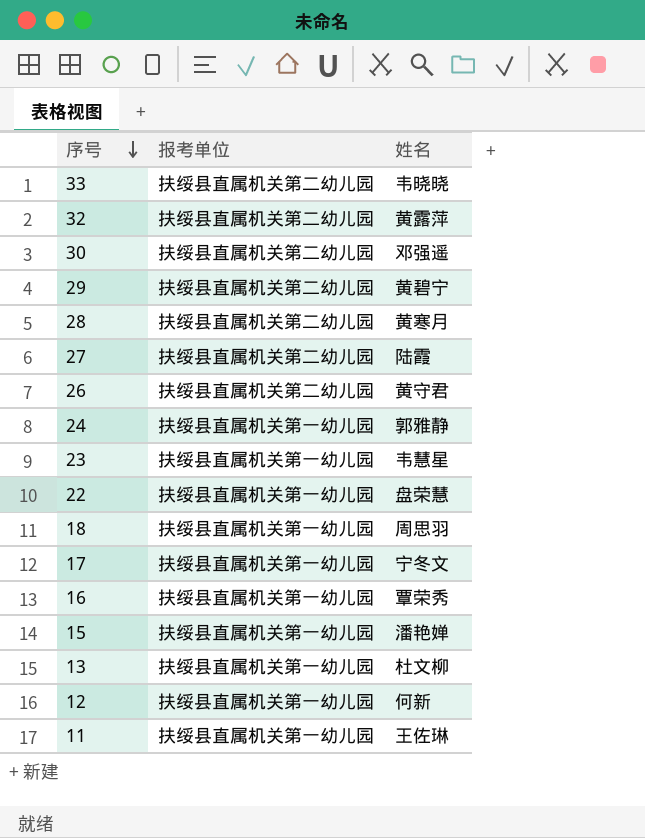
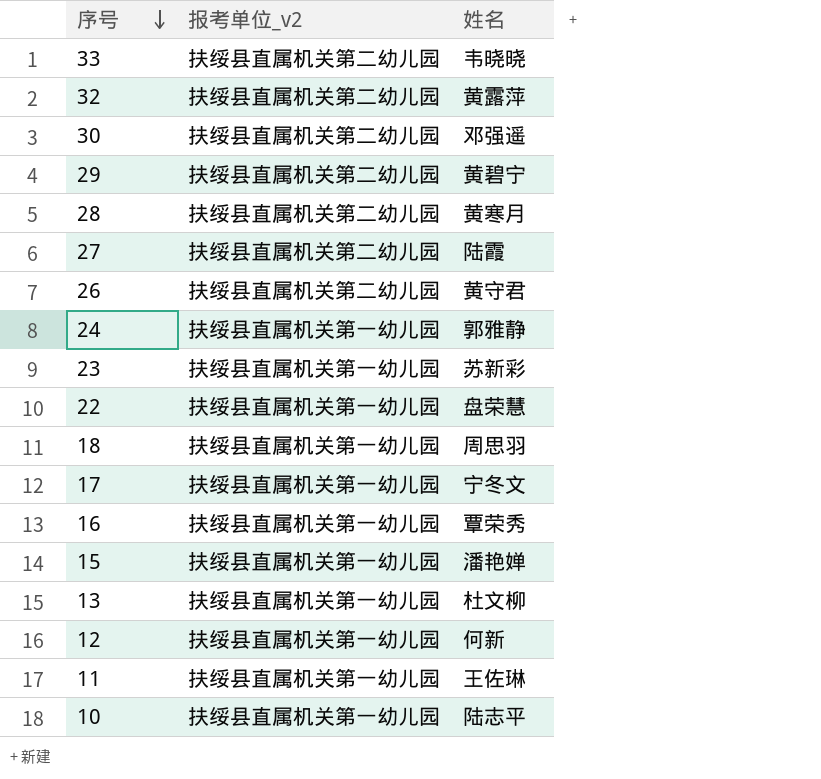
column name: 报考单位 -> 报考单位_v2
23 | 姓名: 韦慧星 -> 苏新彩
row 10: none -> 扶绥县直属机关第一幼儿园 | 陆志平

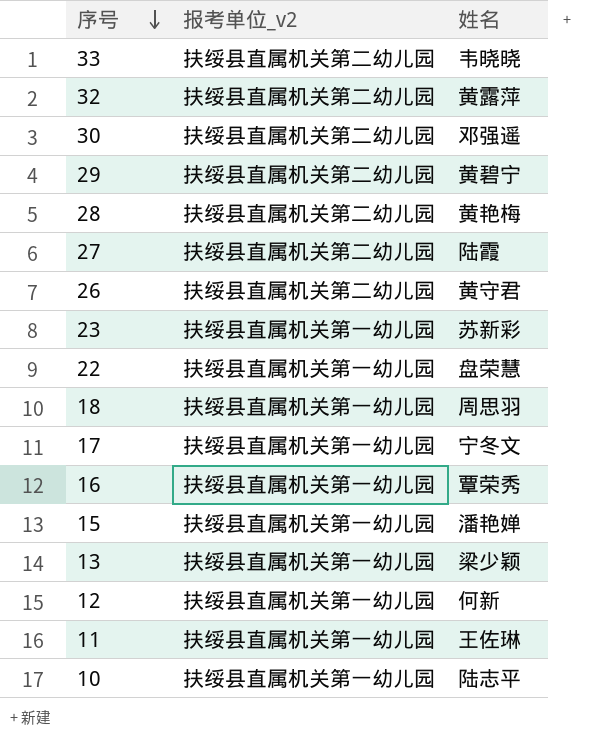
row 24: 扶绥县直属机关第一幼儿园 | 郭雅静 -> none
28 | 姓名: 黄寒月 -> 黄艳梅
13 | 姓名: 杜文柳 -> 梁少颖

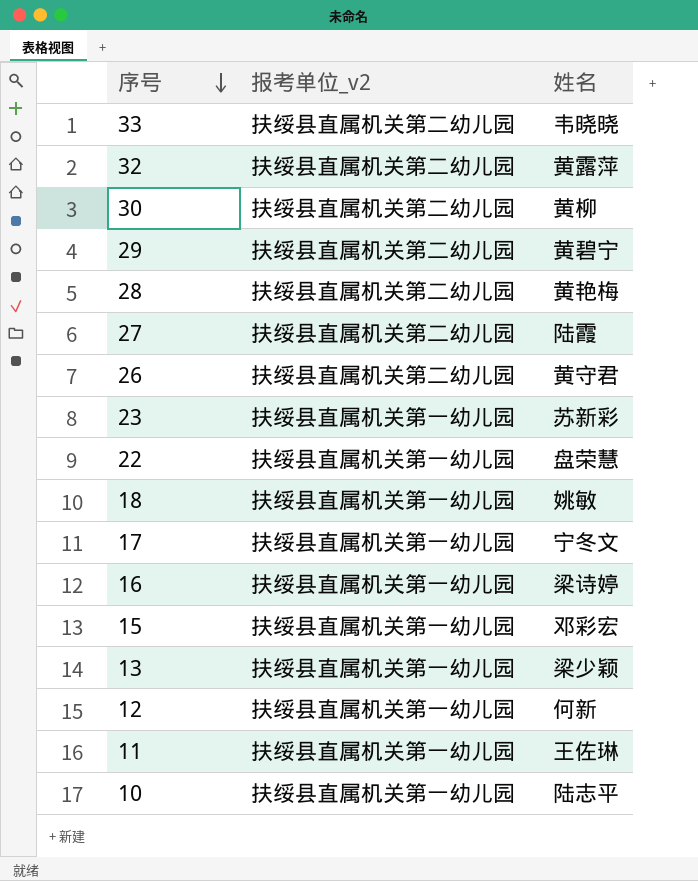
30 | 姓名: 邓强遥 -> 黄柳
18 | 姓名: 周思羽 -> 姚敏
16 | 姓名: 覃荣秀 -> 梁诗婷
15 | 姓名: 潘艳婵 -> 邓彩宏

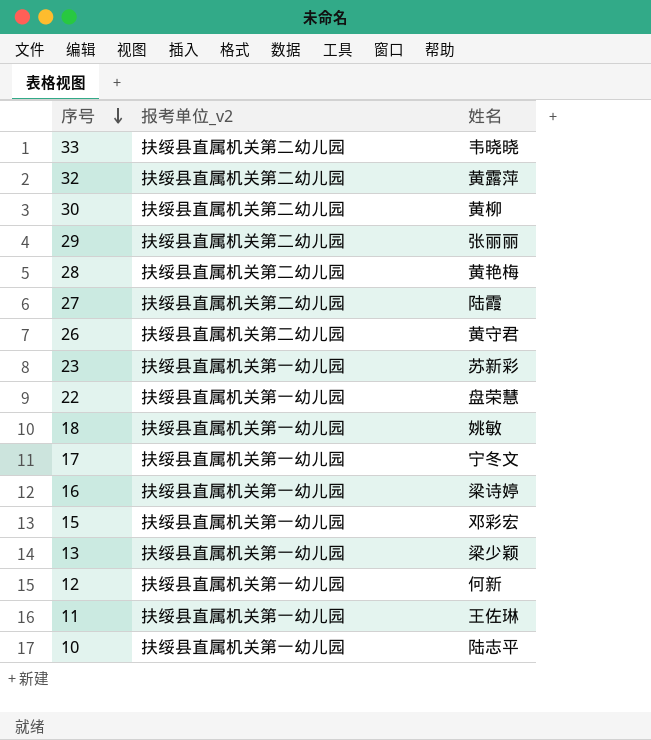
29 | 姓名: 黄碧宁 -> 张丽丽

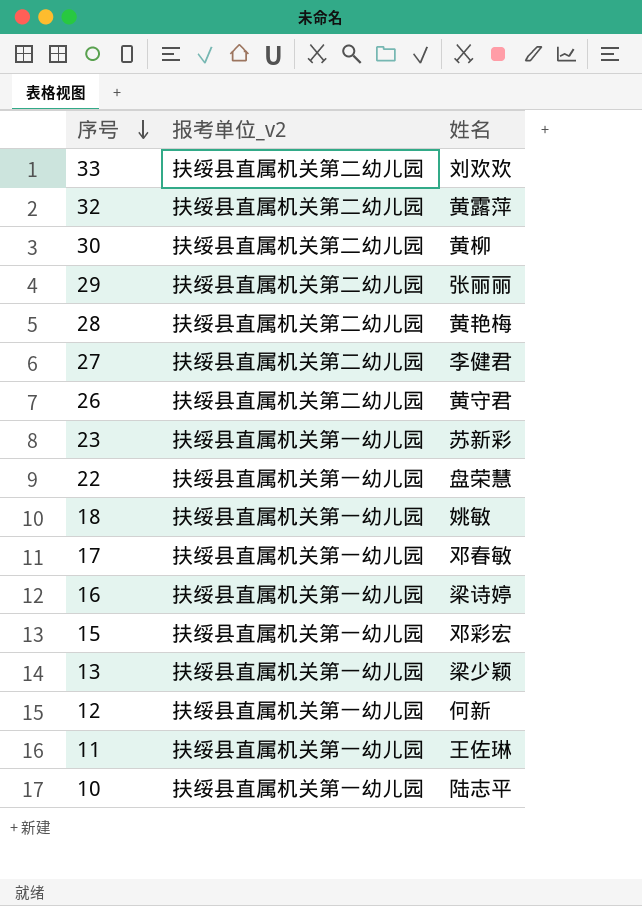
33 | 姓名: 韦晓晓 -> 刘欢欢
27 | 姓名: 陆霞 -> 李健君
17 | 姓名: 宁冬文 -> 邓春敏

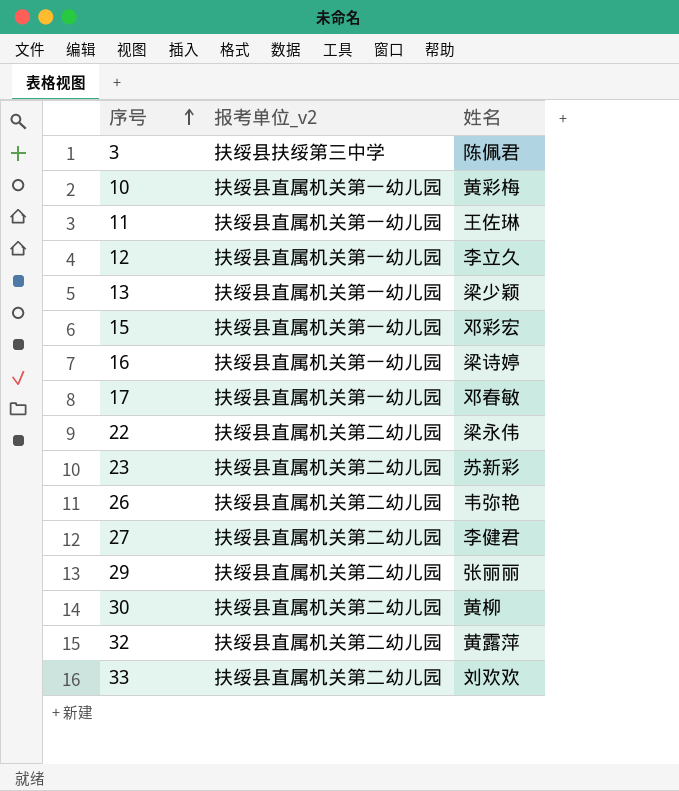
row order: 序号 descending -> 序号 ascending
row 28: 扶绥县直属机关第二幼儿园 | 黄艳梅 -> none
row 18: 扶绥县直属机关第一幼儿园 | 姚敏 -> none
row 3: none -> 扶绥县扶绥第三中学 | 陈佩君
10 | 姓名: 陆志平 -> 黄彩梅
12 | 姓名: 何新 -> 李立久
22 | 报考单位_v2: 扶绥县直属机关第一幼儿园 -> 扶绥县直属机关第二幼儿园
22 | 姓名: 盘荣慧 -> 梁永伟
23 | 报考单位_v2: 扶绥县直属机关第一幼儿园 -> 扶绥县直属机关第二幼儿园
26 | 姓名: 黄守君 -> 韦弥艳

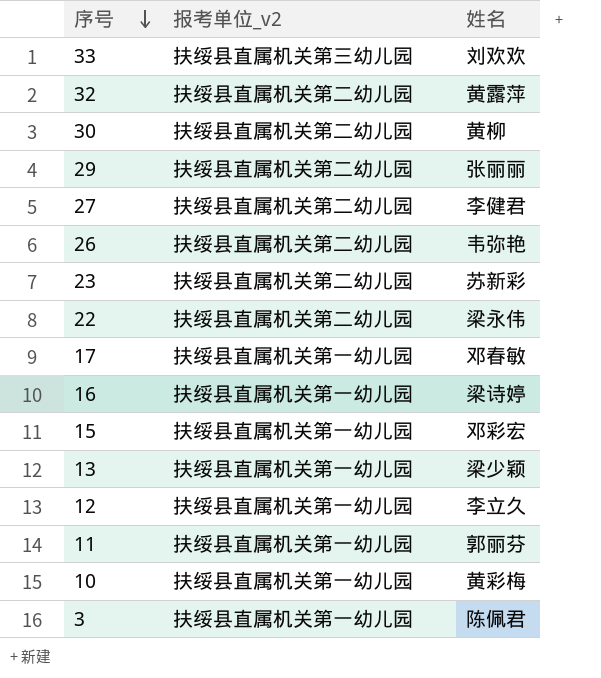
row order: 序号 ascending -> 序号 descending
33 | 报考单位_v2: 扶绥县直属机关第二幼儿园 -> 扶绥县直属机关第三幼儿园
11 | 姓名: 王佐琳 -> 郭丽芬
3 | 报考单位_v2: 扶绥县扶绥第三中学 -> 扶绥县直属机关第一幼儿园

